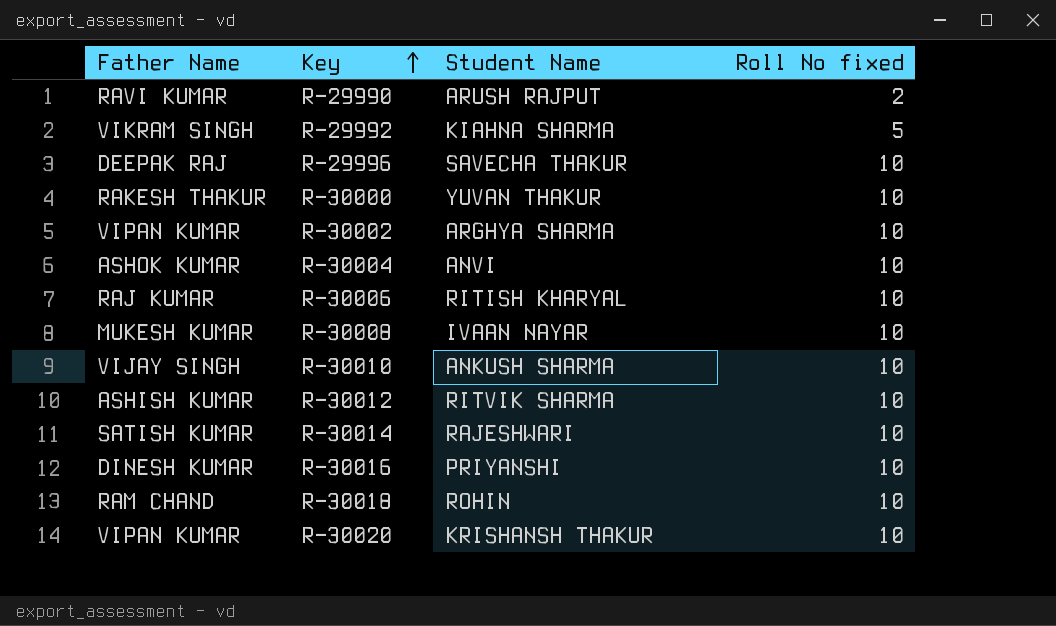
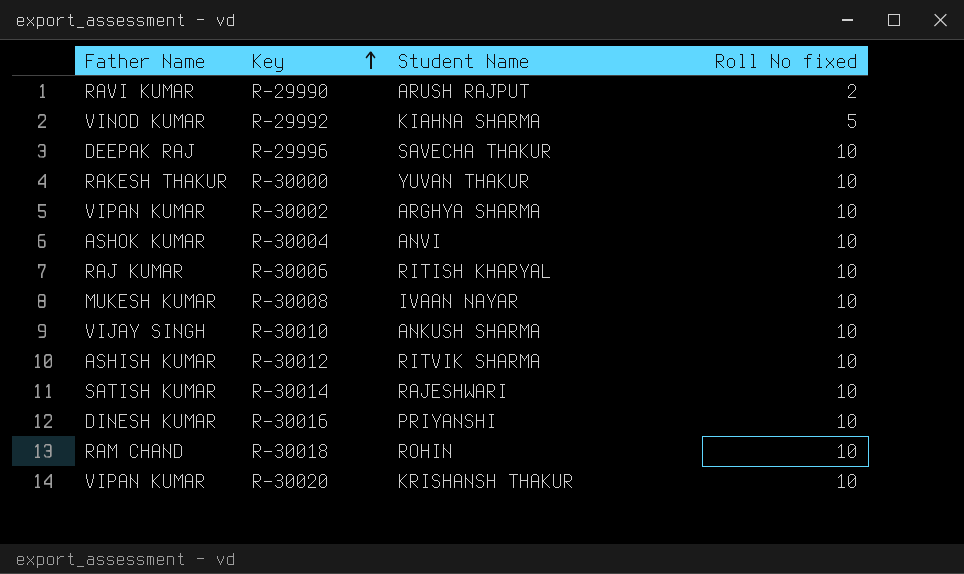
R-29992 | Father Name: VIKRAM SINGH -> VINOD KUMAR

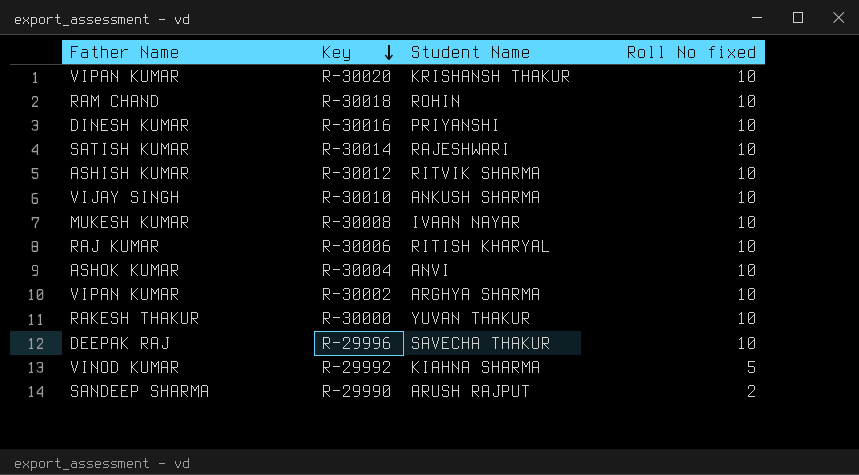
row order: Key ascending -> Key descending
R-29990 | Father Name: RAVI KUMAR -> SANDEEP SHARMA

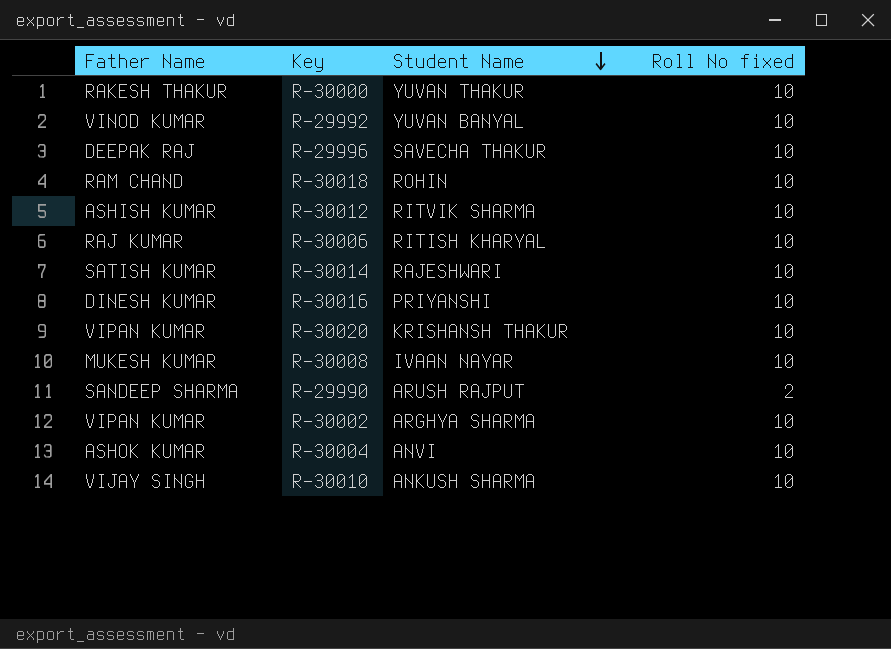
row order: Key descending -> Student Name descending
R-29992 | Student Name: KIAHNA SHARMA -> YUVAN BANYAL
R-29992 | Roll No fixed: 5 -> 10

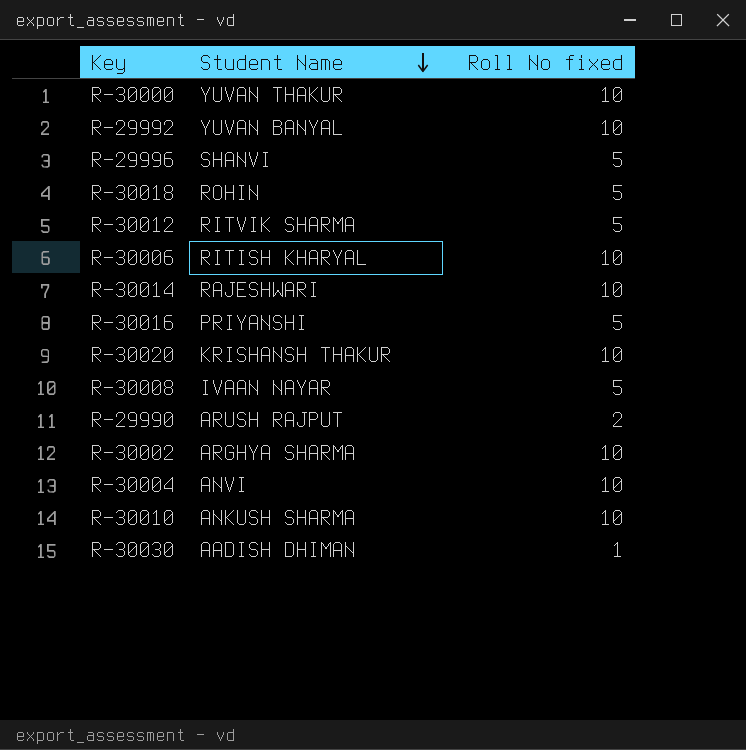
column Father Name | position: 1 -> none
R-29996 | Student Name: SAVECHA THAKUR -> SHANVI
R-29996 | Roll No fixed: 10 -> 5
R-30018 | Roll No fixed: 10 -> 5
R-30012 | Roll No fixed: 10 -> 5
R-30016 | Roll No fixed: 10 -> 5
R-30008 | Roll No fixed: 10 -> 5
row R-30030: none -> AADISH DHIMAN | 1

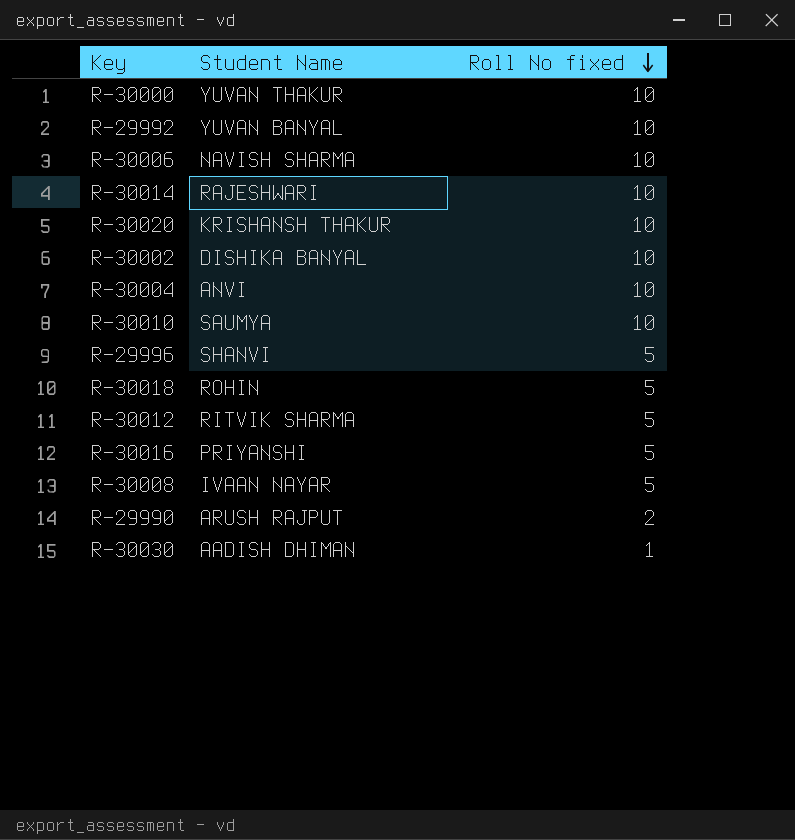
row order: Student Name descending -> Roll No fixed descending
R-30006 | Student Name: RITISH KHARYAL -> NAVISH SHARMA
R-30002 | Student Name: ARGHYA SHARMA -> DISHIKA BANYAL
R-30010 | Student Name: ANKUSH SHARMA -> SAUMYA

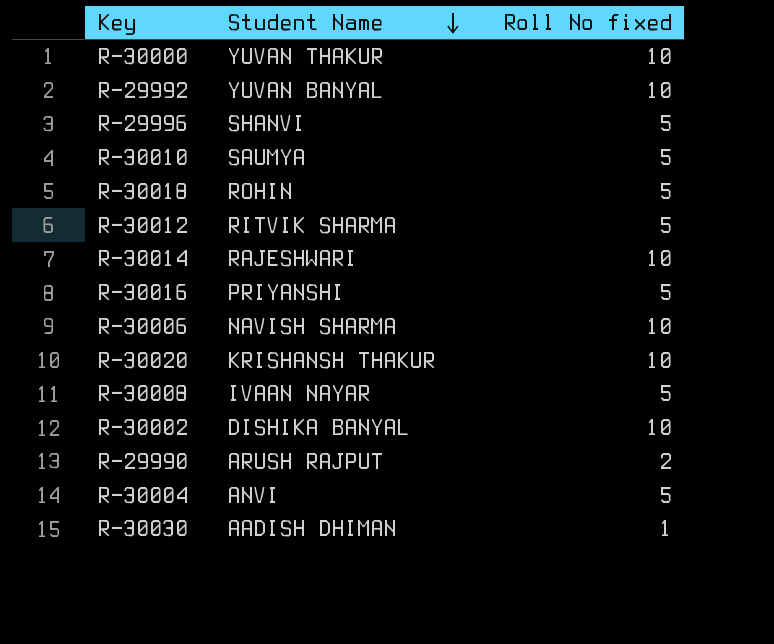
row order: Roll No fixed descending -> Student Name descending
R-30010 | Roll No fixed: 10 -> 5
R-30004 | Roll No fixed: 10 -> 5

